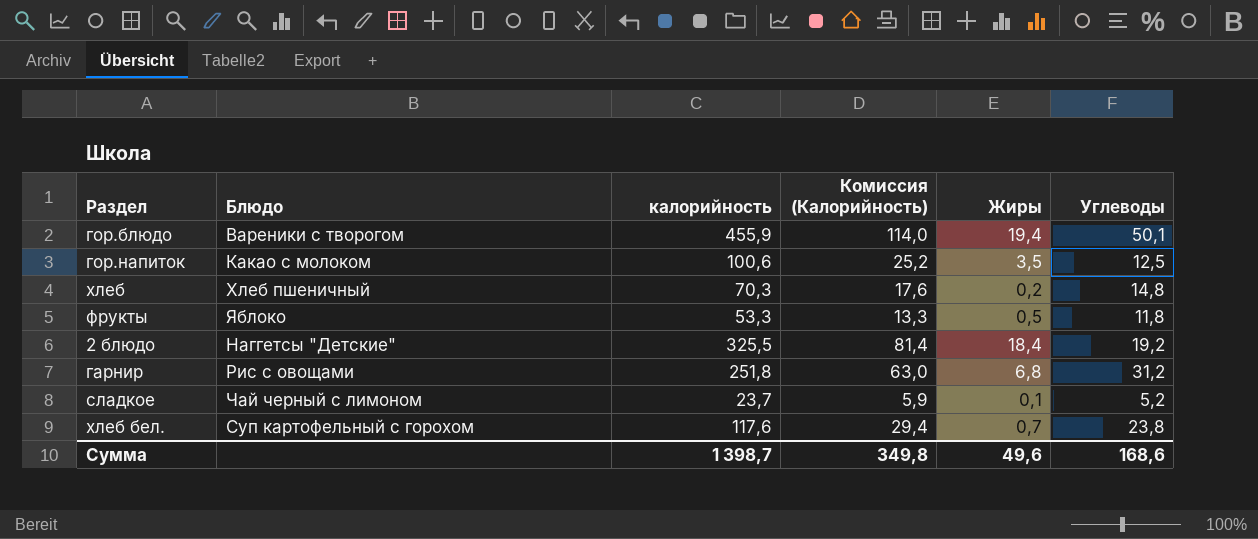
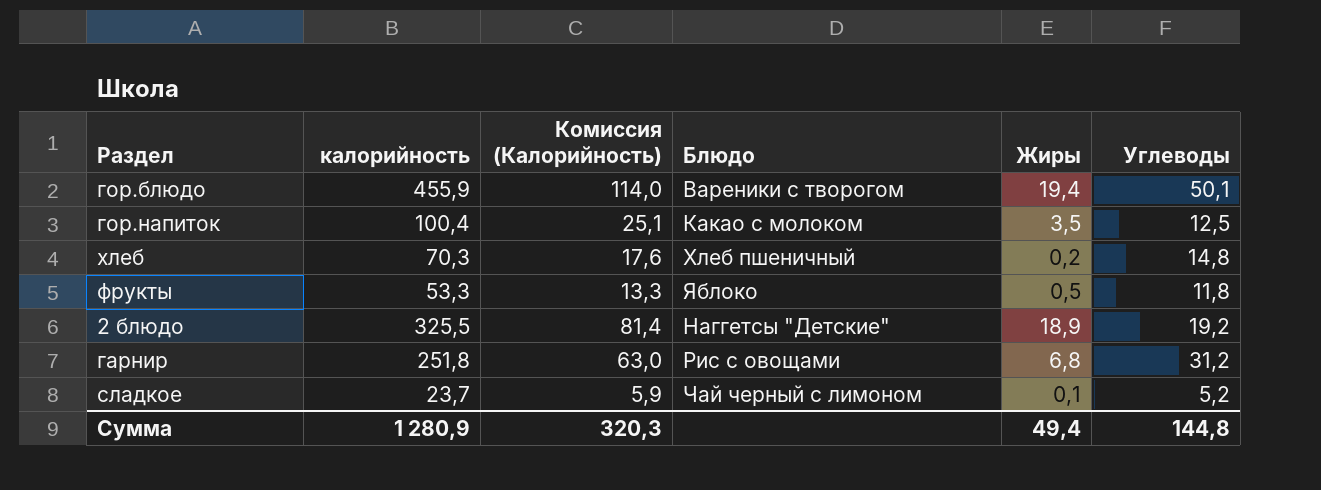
column Блюдо | position: 2 -> 4
row хлеб бел.: Суп картофельный с горохом | 117,6 | 29,4 | 0,7 | 23,8 -> none
гор.напиток | калорийность: 100,6 -> 100,4
гор.напиток | Комиссия (Калорийность): 25,2 -> 25,1
2 блюдо | Жиры: 18,4 -> 18,9
Сумма | калорийность: 1 398,7 -> 1 280,9
Сумма | Комиссия (Калорийность): 349,8 -> 320,3
Сумма | Жиры: 49,6 -> 49,4
Сумма | Углеводы: 168,6 -> 144,8

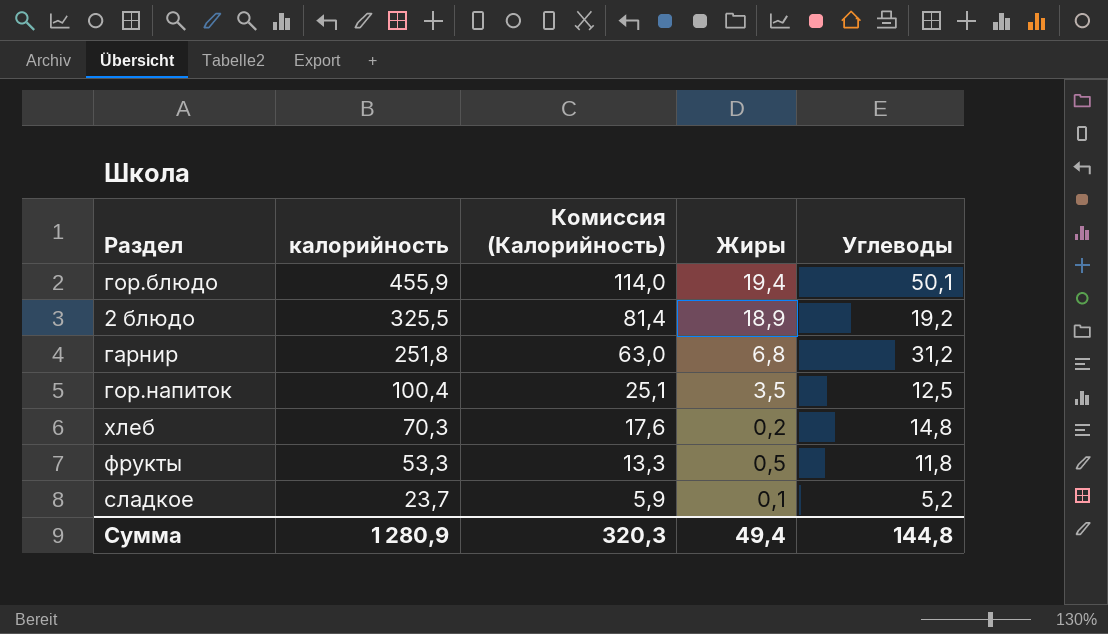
row order: none -> калорийность descending
column Блюдо | position: 4 -> none

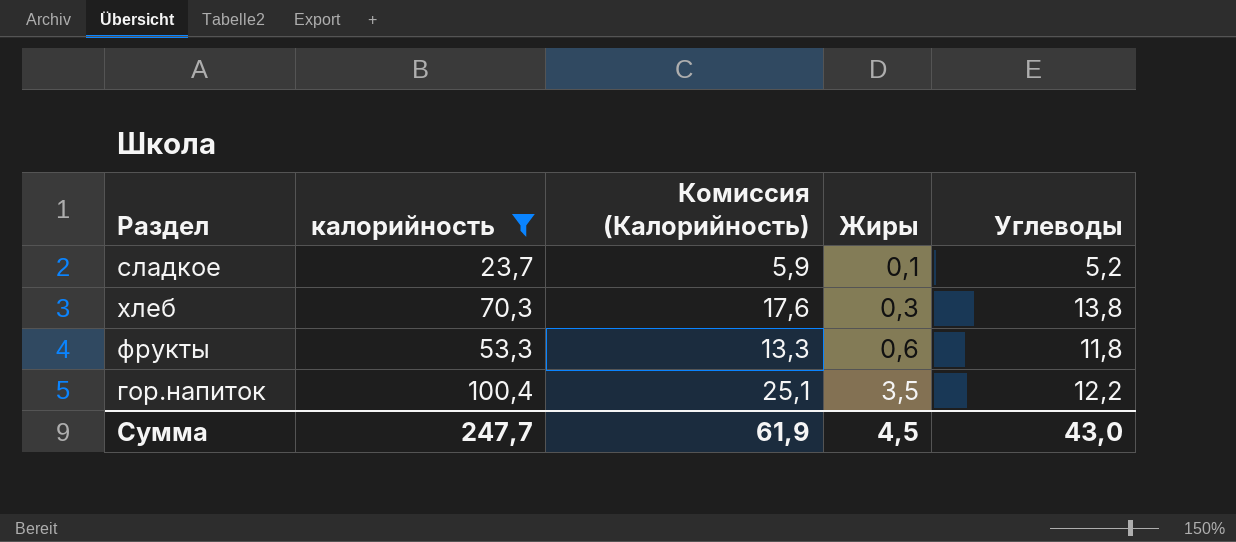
filter: none -> калорийность <= 100,4
row order: калорийность descending -> Жиры ascending
хлеб | Жиры: 0,2 -> 0,3
хлеб | Углеводы: 14,8 -> 13,8
фрукты | Жиры: 0,5 -> 0,6
гор.напиток | Углеводы: 12,5 -> 12,2
Сумма | калорийность: 1 280,9 -> 247,7
Сумма | Комиссия (Калорийность): 320,3 -> 61,9
Сумма | Жиры: 49,4 -> 4,5
Сумма | Углеводы: 144,8 -> 43,0

